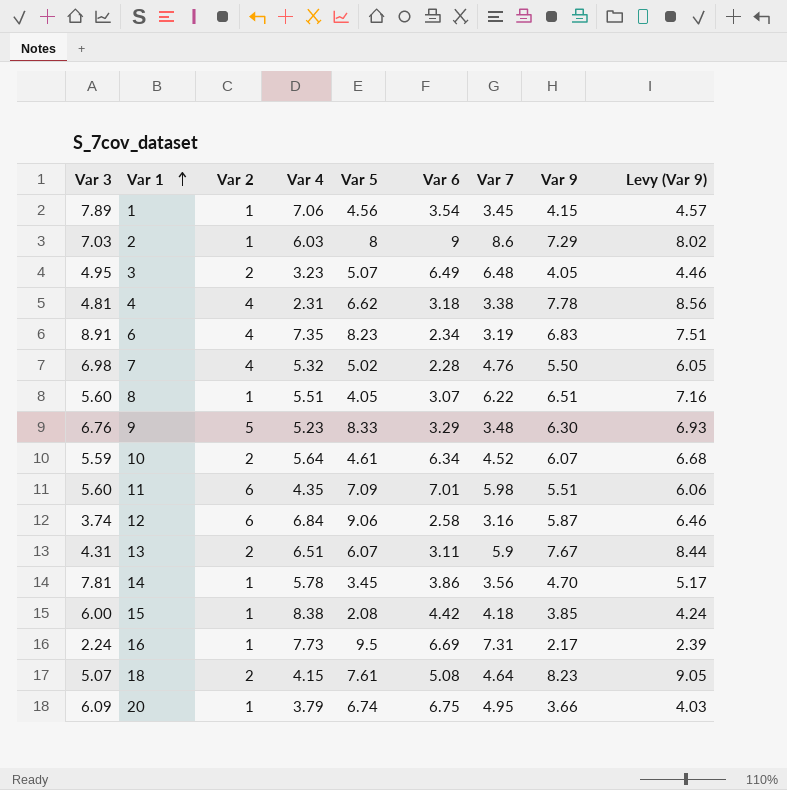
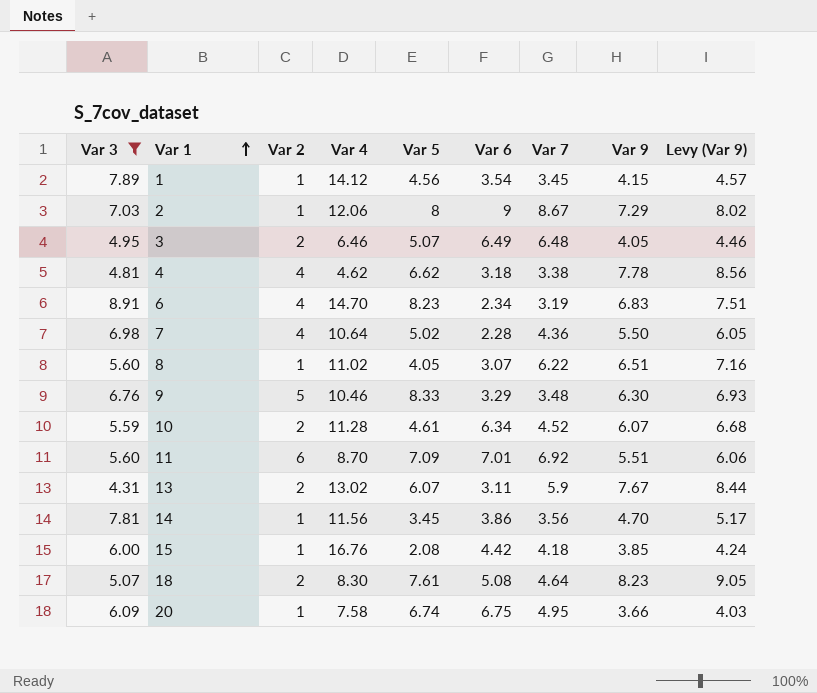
filter: none -> Var 3 >= 4.31
1 | Var 4: 7.06 -> 14.12
2 | Var 4: 6.03 -> 12.06
2 | Var 7: 8.6 -> 8.67
3 | Var 4: 3.23 -> 6.46
4 | Var 4: 2.31 -> 4.62
6 | Var 4: 7.35 -> 14.70
7 | Var 4: 5.32 -> 10.64
7 | Var 7: 4.76 -> 4.36
8 | Var 4: 5.51 -> 11.02
9 | Var 4: 5.23 -> 10.46
10 | Var 4: 5.64 -> 11.28
11 | Var 4: 4.35 -> 8.70
11 | Var 7: 5.98 -> 6.92
13 | Var 4: 6.51 -> 13.02
14 | Var 4: 5.78 -> 11.56
15 | Var 4: 8.38 -> 16.76
18 | Var 4: 4.15 -> 8.30
20 | Var 4: 3.79 -> 7.58

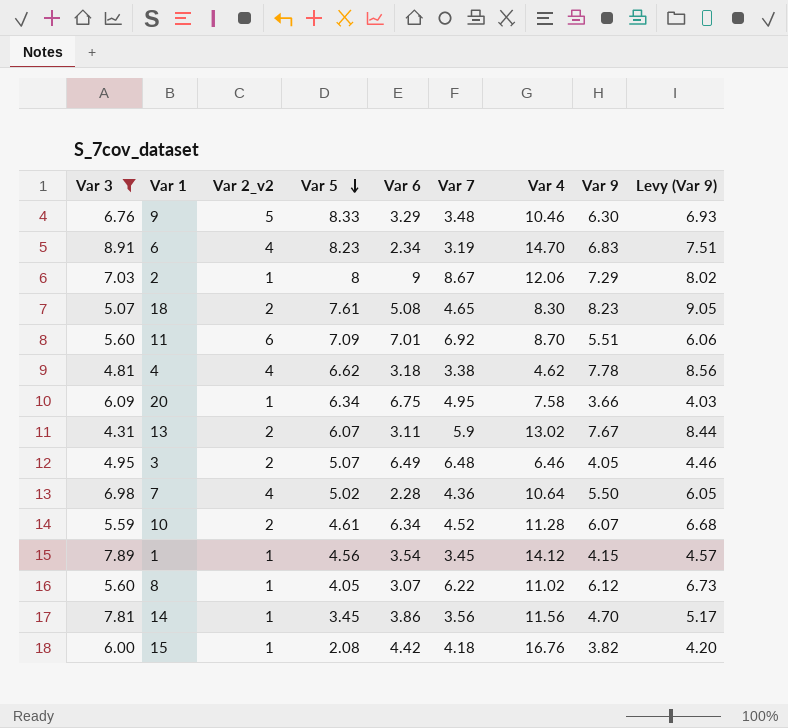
row order: Var 1 ascending -> Var 5 descending
column name: Var 2 -> Var 2_v2
column Var 4 | position: 4 -> 7
18 | Var 7: 4.64 -> 4.65
20 | Var 5: 6.74 -> 6.34
8 | Var 9: 6.51 -> 6.12
8 | Levy (Var 9): 7.16 -> 6.73
15 | Var 9: 3.85 -> 3.82
15 | Levy (Var 9): 4.24 -> 4.20

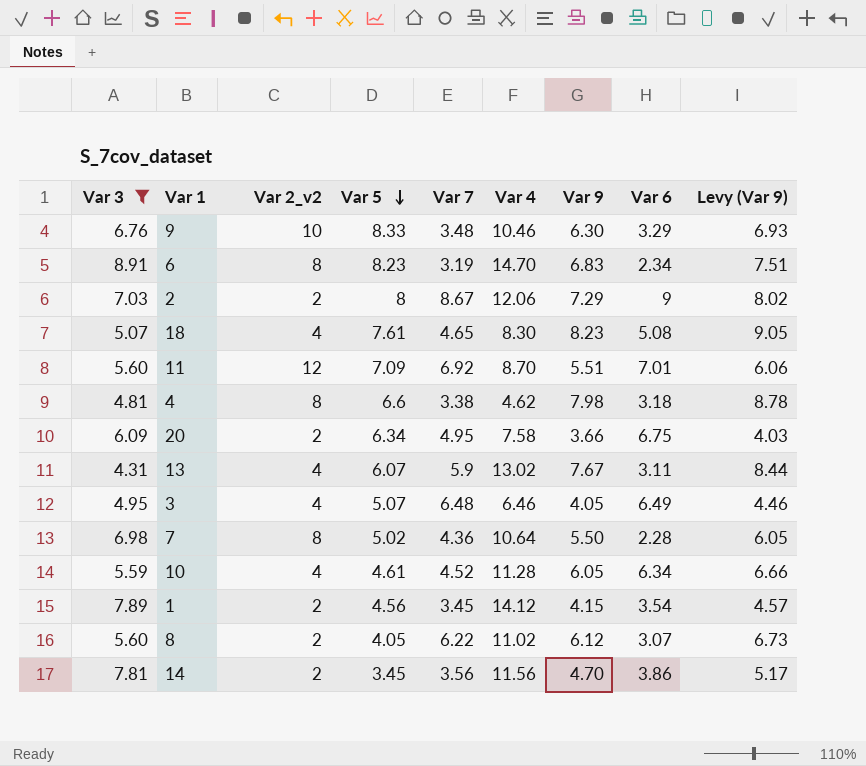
column Var 6 | position: 5 -> 8
row 15: 6.00 | 1 | 2.08 | 4.42 | 4.18 | 16.76 | 3.82 | 4.20 -> none
9 | Var 2_v2: 5 -> 10
6 | Var 2_v2: 4 -> 8
2 | Var 2_v2: 1 -> 2
18 | Var 2_v2: 2 -> 4
11 | Var 2_v2: 6 -> 12
4 | Var 2_v2: 4 -> 8
4 | Var 5: 6.62 -> 6.6
4 | Var 9: 7.78 -> 7.98
4 | Levy (Var 9): 8.56 -> 8.78
20 | Var 2_v2: 1 -> 2
13 | Var 2_v2: 2 -> 4
3 | Var 2_v2: 2 -> 4
7 | Var 2_v2: 4 -> 8
10 | Var 2_v2: 2 -> 4
10 | Var 9: 6.07 -> 6.05
10 | Levy (Var 9): 6.68 -> 6.66
1 | Var 2_v2: 1 -> 2
8 | Var 2_v2: 1 -> 2
14 | Var 2_v2: 1 -> 2

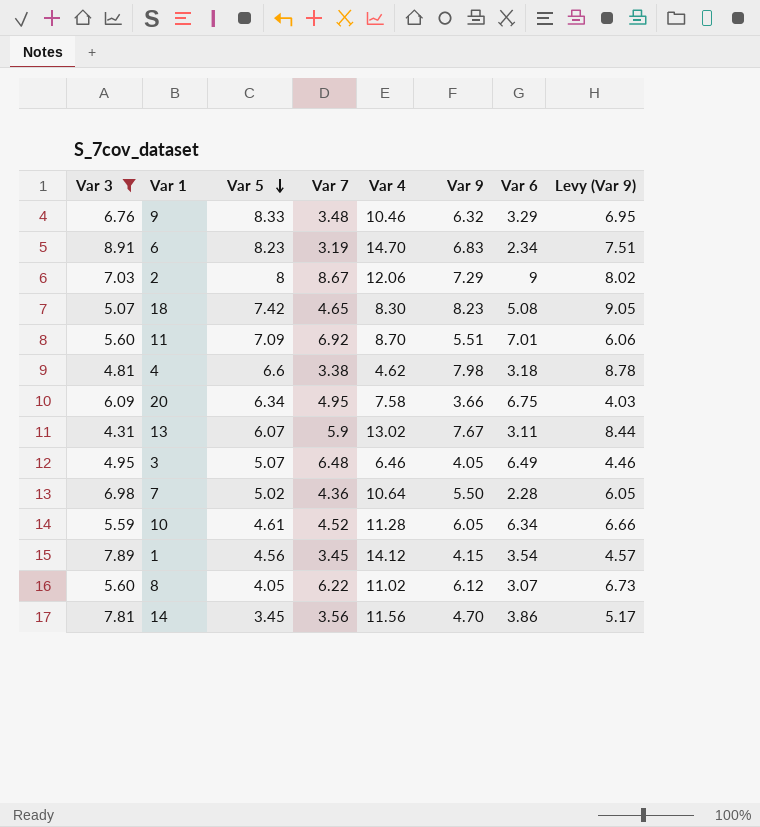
column Var 2_v2 | position: 3 -> none
9 | Var 9: 6.30 -> 6.32
9 | Levy (Var 9): 6.93 -> 6.95
18 | Var 5: 7.61 -> 7.42

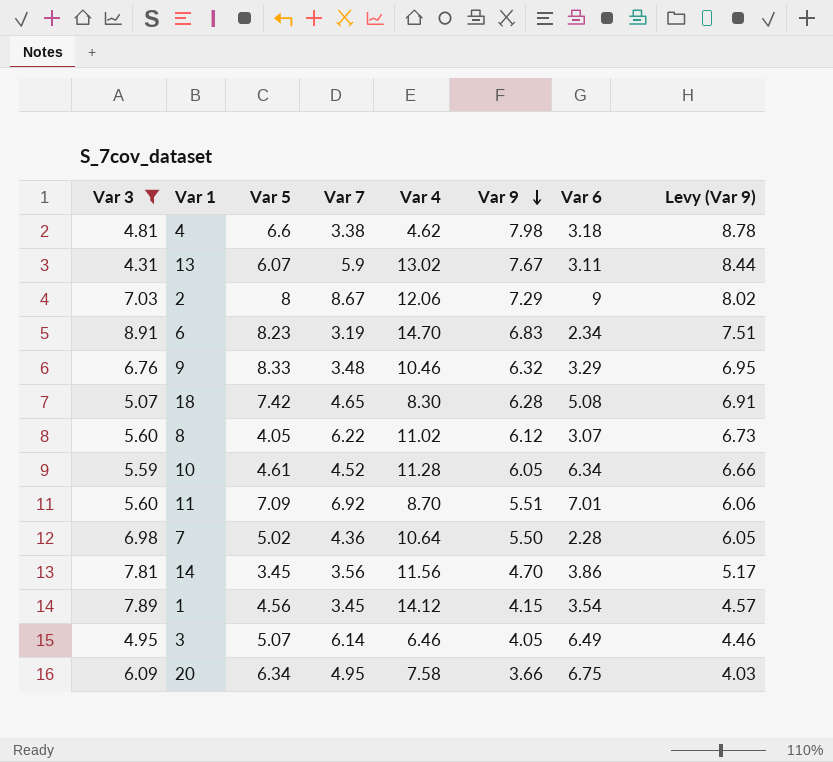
row order: Var 5 descending -> Var 9 descending
18 | Var 9: 8.23 -> 6.28
18 | Levy (Var 9): 9.05 -> 6.91
3 | Var 7: 6.48 -> 6.14

